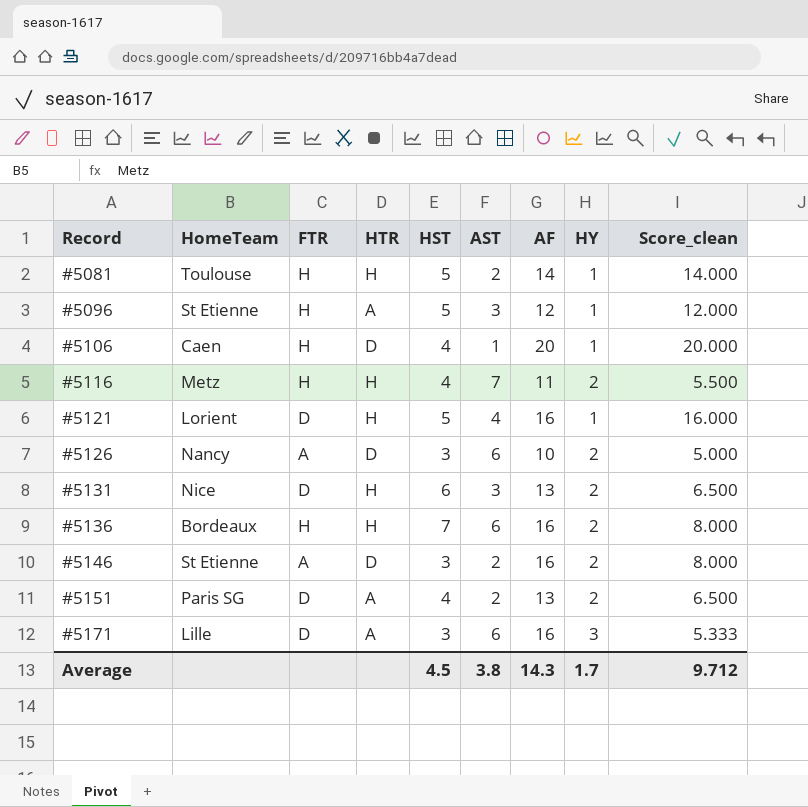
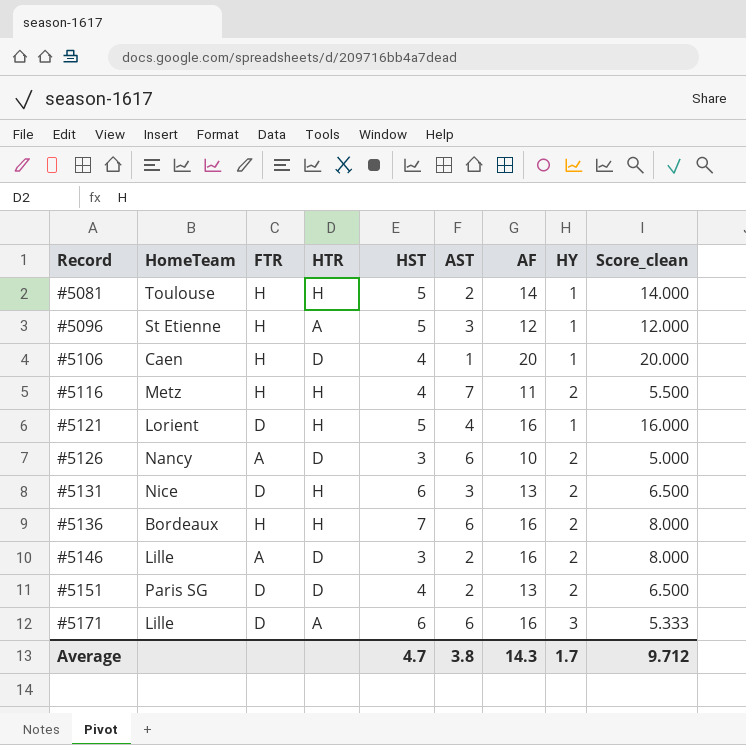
#5146 | HomeTeam: St Etienne -> Lille
#5151 | HTR: A -> D
#5171 | HST: 3 -> 6
Average | HST: 4.5 -> 4.7

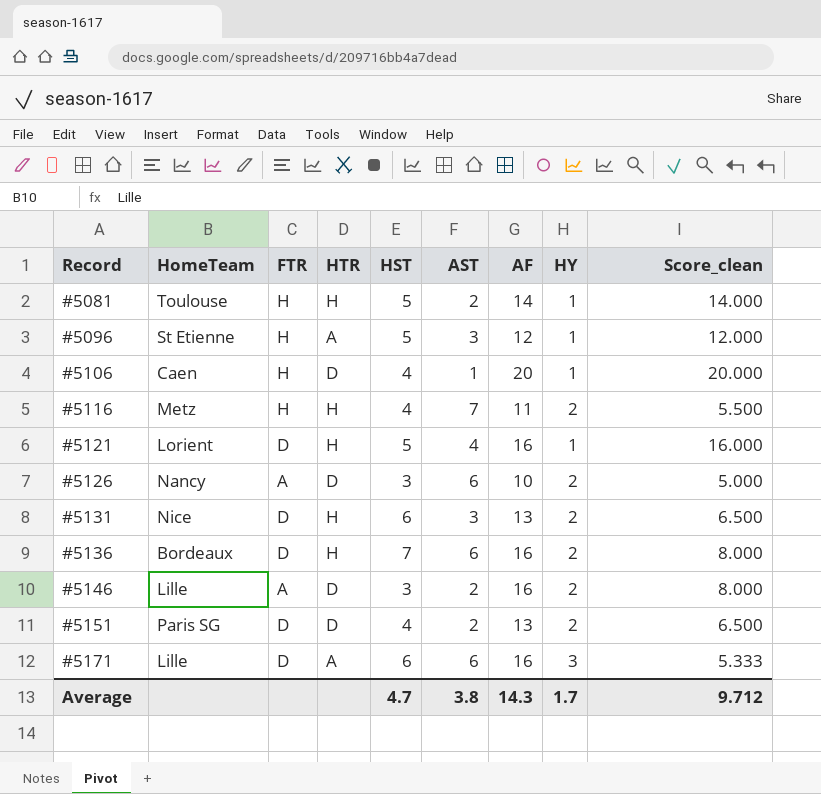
#5136 | FTR: H -> D

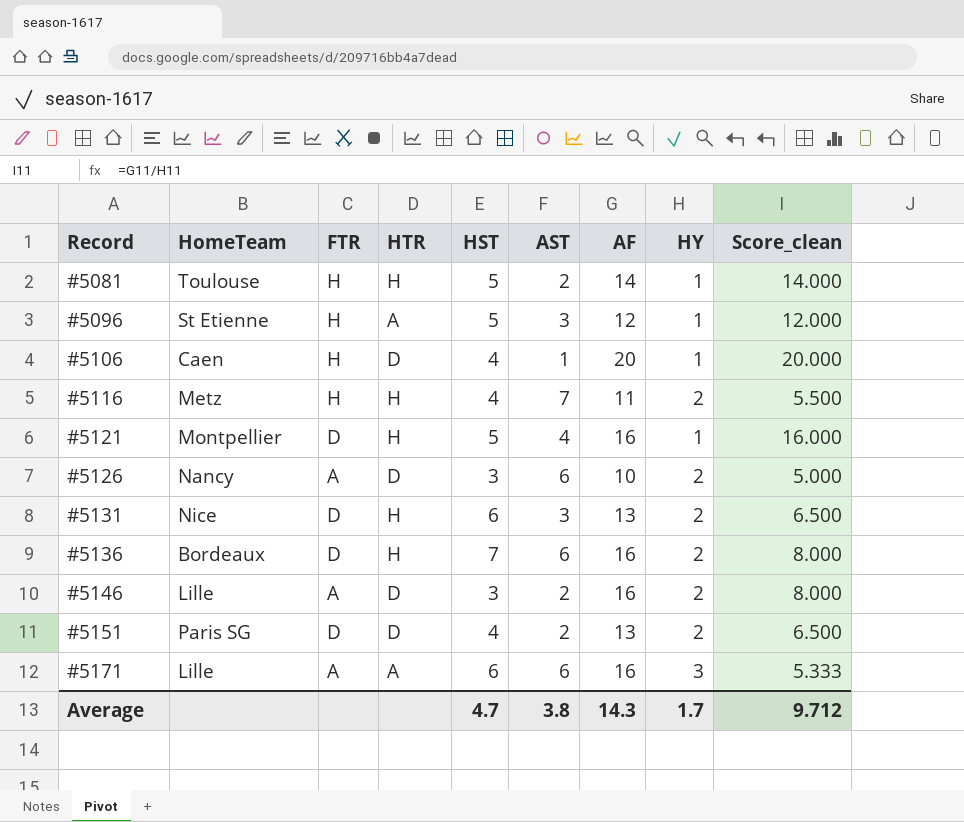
#5121 | HomeTeam: Lorient -> Montpellier
#5171 | FTR: D -> A

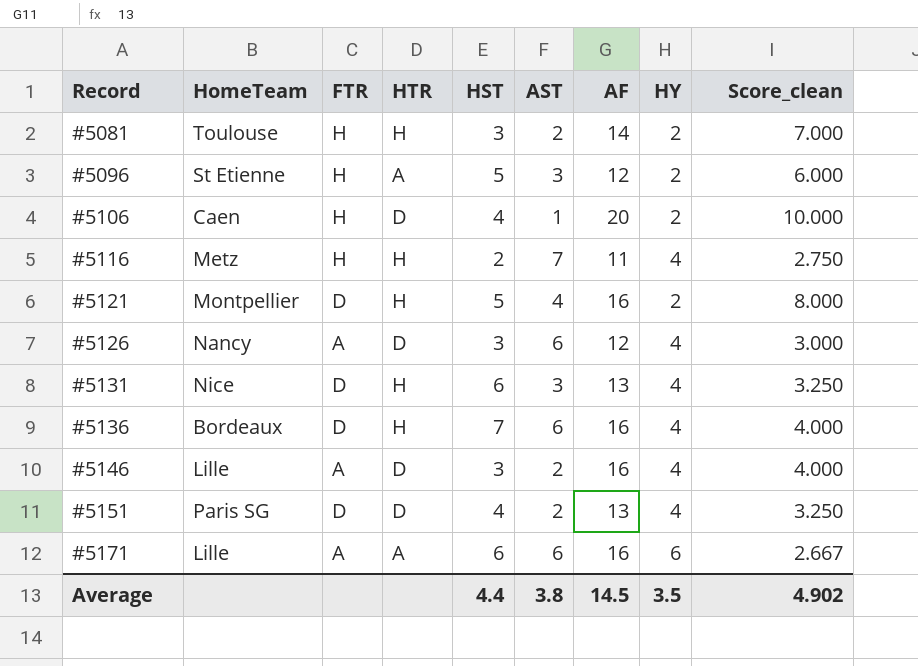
#5081 | HST: 5 -> 3
#5081 | HY: 1 -> 2
#5081 | Score_clean: 14.000 -> 7.000
#5096 | HY: 1 -> 2
#5096 | Score_clean: 12.000 -> 6.000
#5106 | HY: 1 -> 2
#5106 | Score_clean: 20.000 -> 10.000
#5116 | HST: 4 -> 2
#5116 | HY: 2 -> 4
#5116 | Score_clean: 5.500 -> 2.750
#5121 | HY: 1 -> 2
#5121 | Score_clean: 16.000 -> 8.000
#5126 | AF: 10 -> 12
#5126 | HY: 2 -> 4
#5126 | Score_clean: 5.000 -> 3.000
#5131 | HY: 2 -> 4
#5131 | Score_clean: 6.500 -> 3.250
#5136 | HY: 2 -> 4
#5136 | Score_clean: 8.000 -> 4.000
#5146 | HY: 2 -> 4
#5146 | Score_clean: 8.000 -> 4.000
#5151 | HY: 2 -> 4
#5151 | Score_clean: 6.500 -> 3.250
#5171 | HY: 3 -> 6
#5171 | Score_clean: 5.333 -> 2.667
Average | HST: 4.7 -> 4.4
Average | AF: 14.3 -> 14.5
Average | HY: 1.7 -> 3.5
Average | Score_clean: 9.712 -> 4.902

